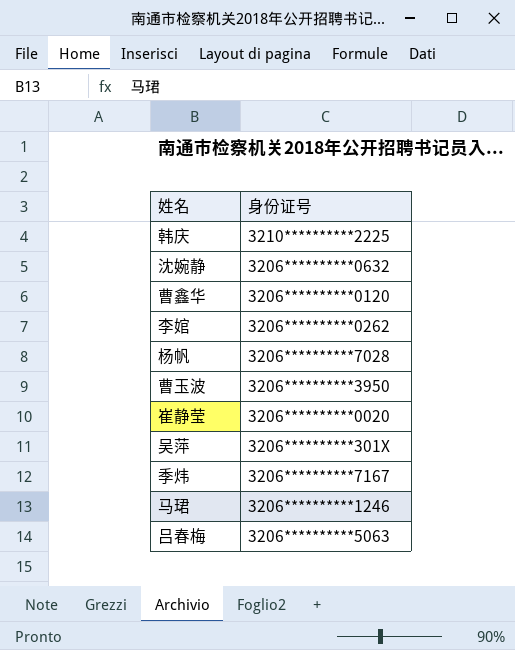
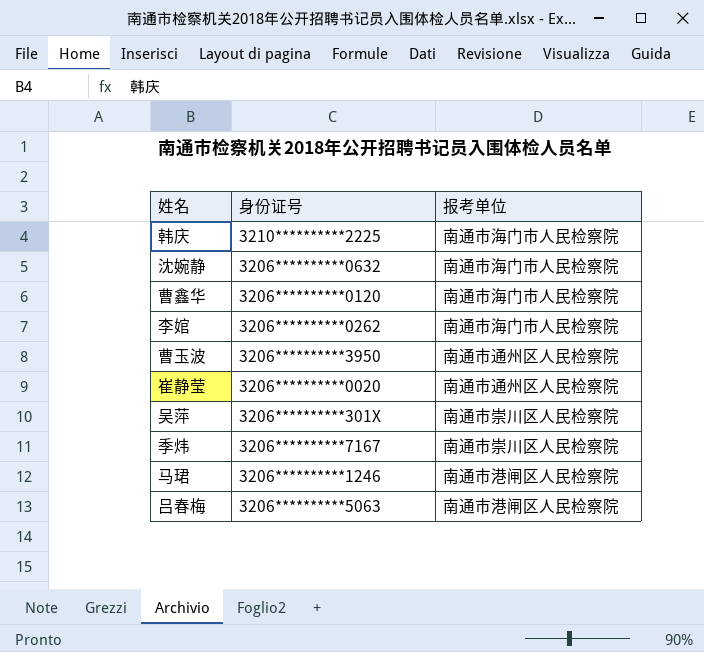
column 报考单位 | position: none -> 3
row 杨帆: 3206**********7028 -> none

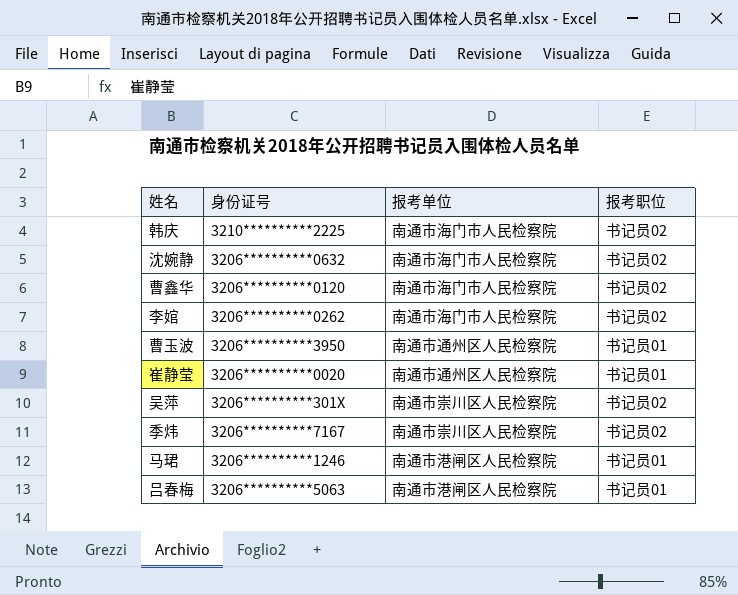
column 报考职位 | position: none -> 4

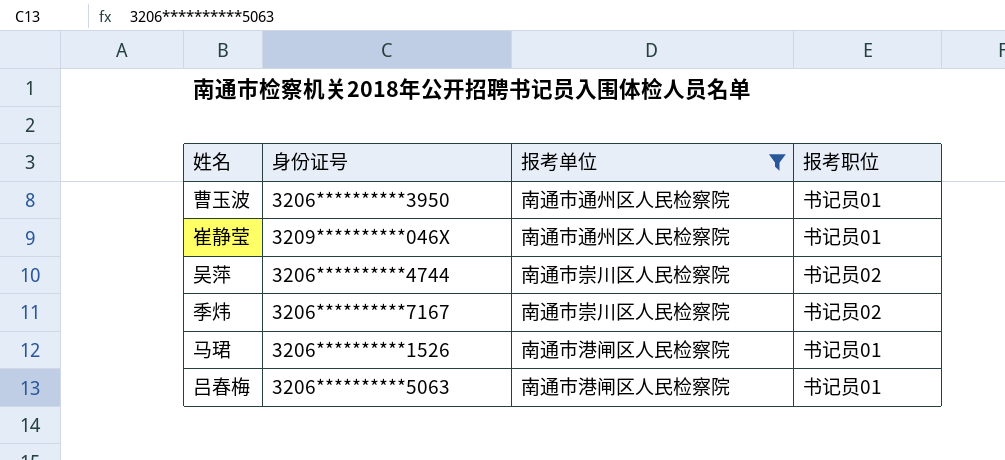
filter: none -> 报考单位 != 南通市海门市人民检察院
崔静莹 | 身份证号: 3206**********0020 -> 3209**********046X
吴萍 | 身份证号: 3206**********301X -> 3206**********4744
马珺 | 身份证号: 3206**********1246 -> 3206**********1526

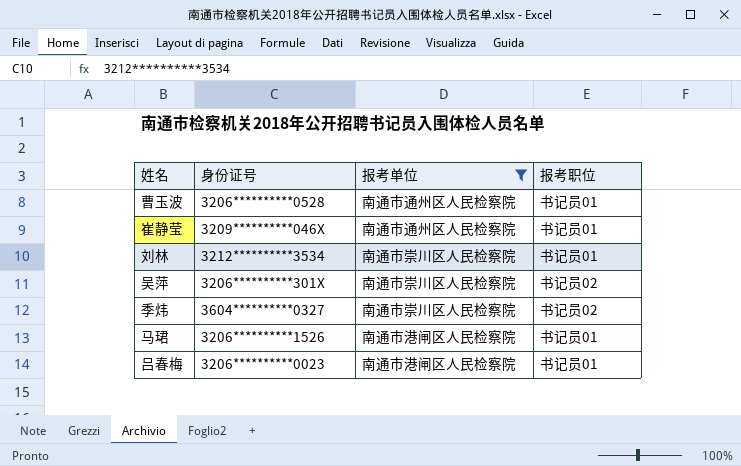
曹玉波 | 身份证号: 3206**********3950 -> 3206**********0528
row 刘林: none -> 3212**********3534 | 南通市崇川区人民检察院 | 书记员01
吴萍 | 身份证号: 3206**********4744 -> 3206**********301X
季炜 | 身份证号: 3206**********7167 -> 3604**********0327
吕春梅 | 身份证号: 3206**********5063 -> 3206**********0023

